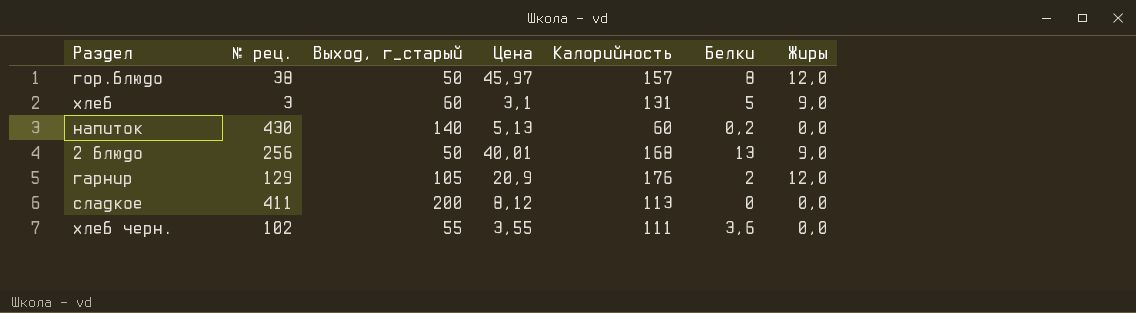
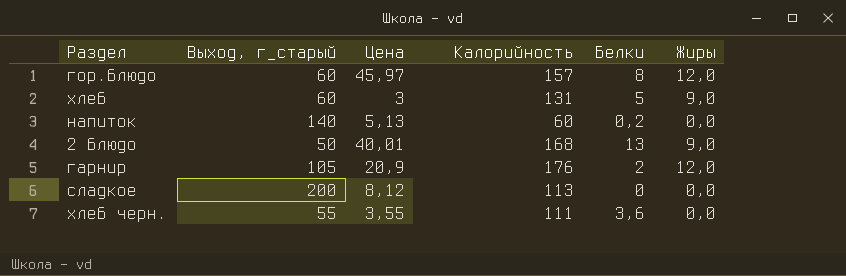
column № рец. | position: 2 -> none
гор.блюдо | Выход, г_старый: 50 -> 60
хлеб | Цена: 3,1 -> 3

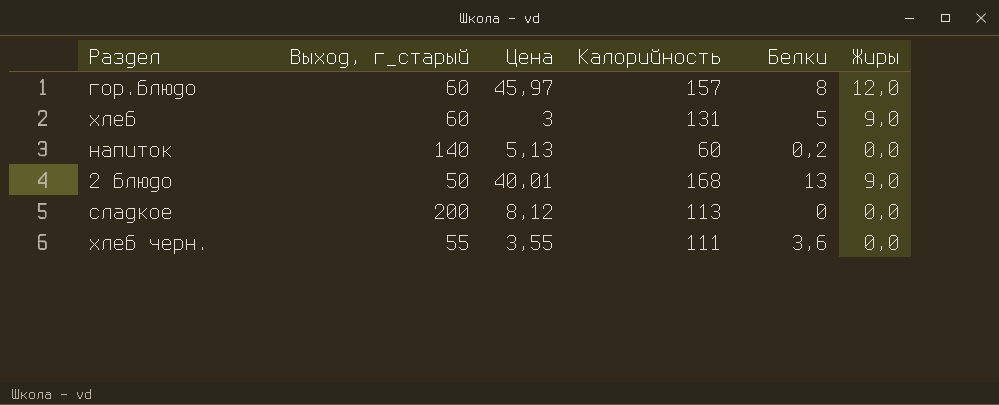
row гарнир: 105 | 20,9 | 176 | 2 | 12,0 -> none

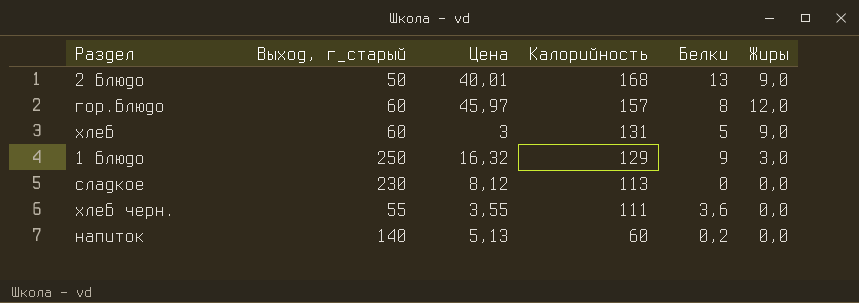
row order: none -> Калорийность descending
row 1 блюдо: none -> 250 | 16,32 | 129 | 9 | 3,0
сладкое | Выход, г_старый: 200 -> 230

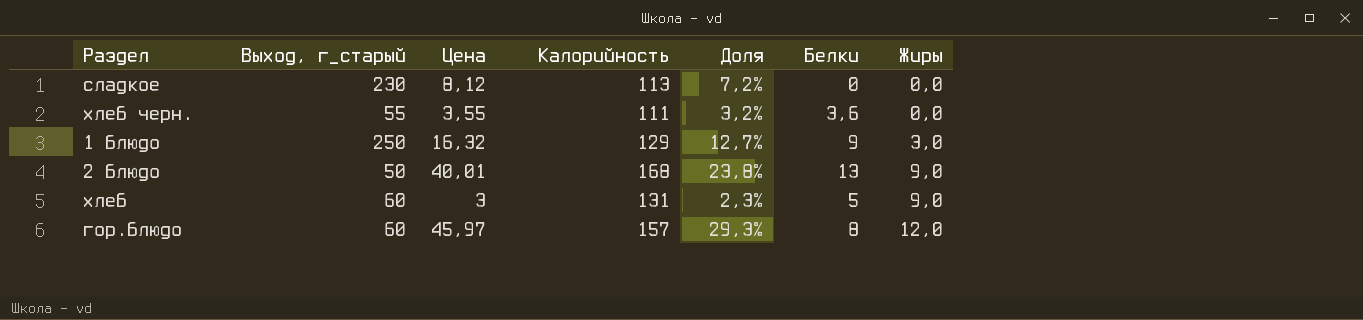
row order: Калорийность descending -> Жиры ascending
column Доля | formula: none -> [Цена] / [Калорийность]
row напиток: 140 | 5,13 | 60 | 0,2 | 0,0 -> none

